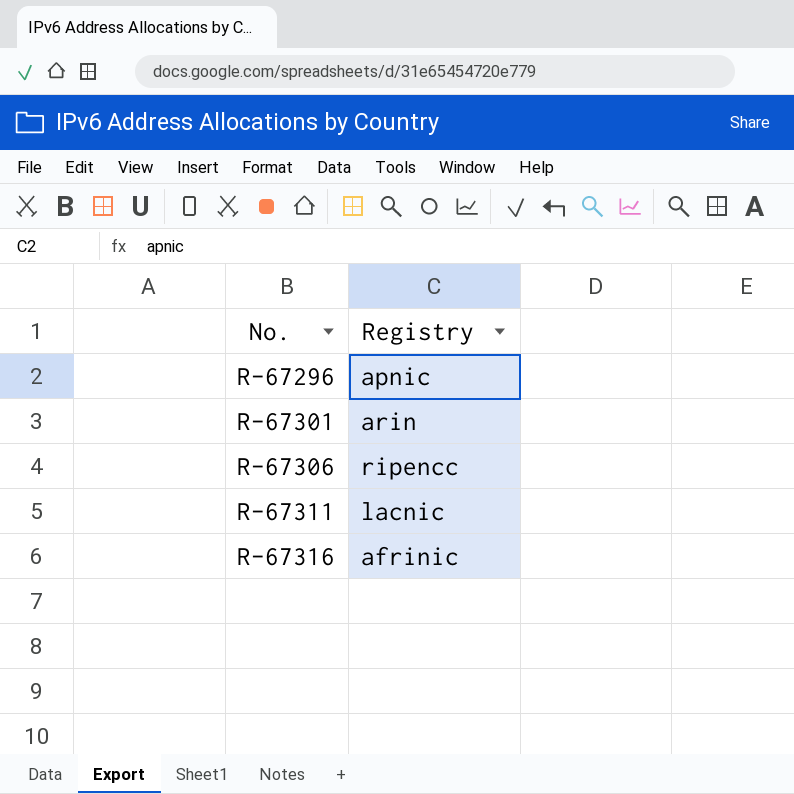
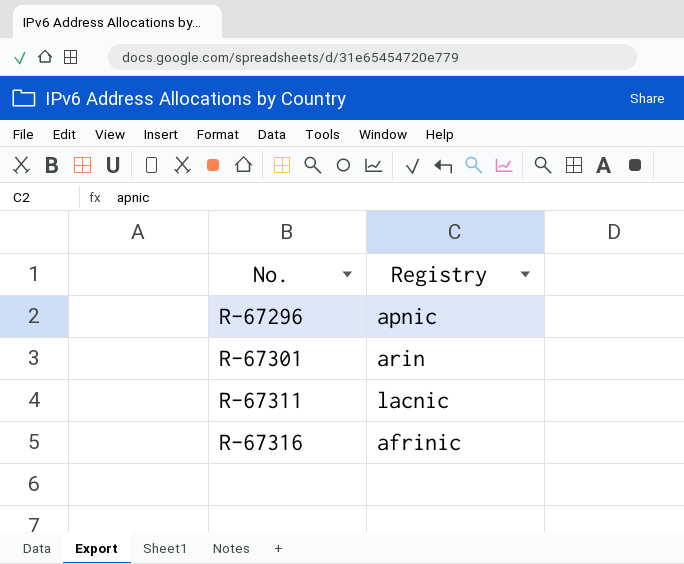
row R-67306: ripencc -> none

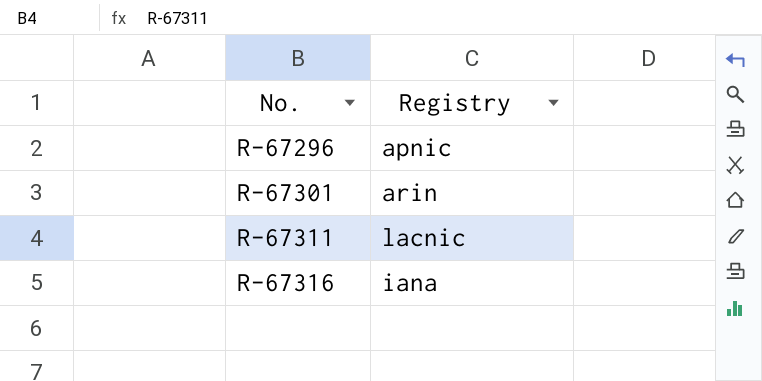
R-67316 | Registry: afrinic -> iana

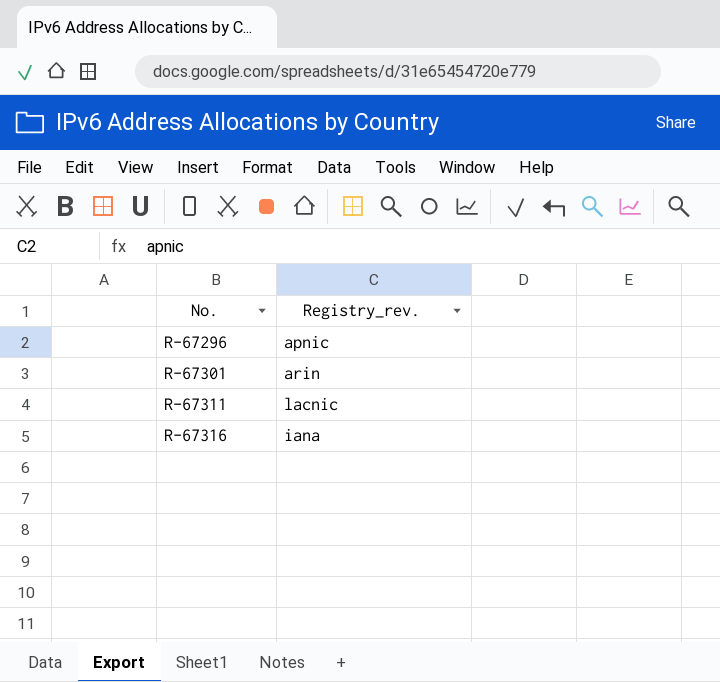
column name: Registry -> Registry_rev.

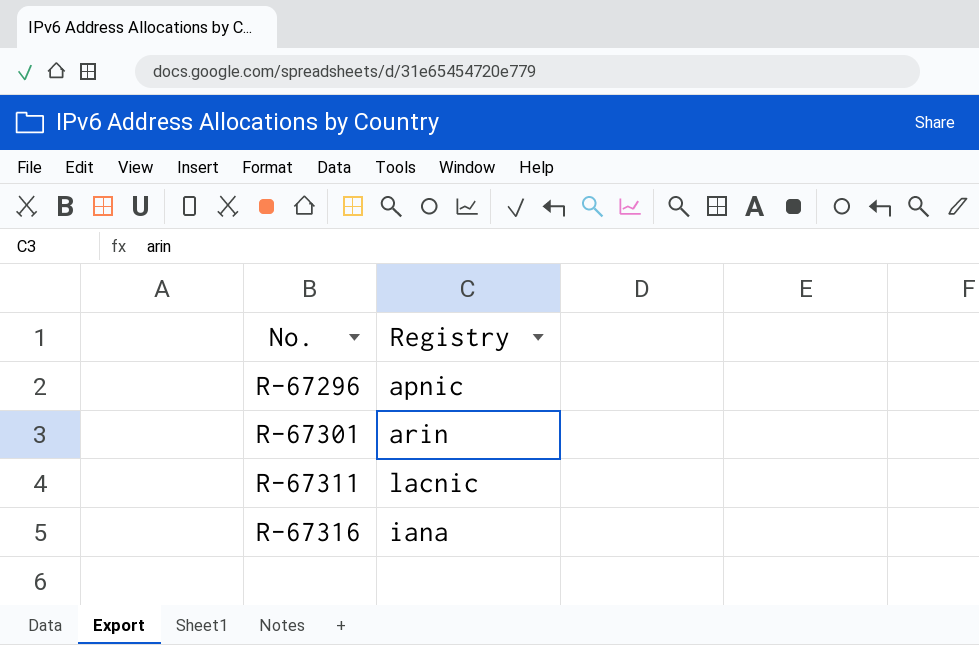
column name: Registry_rev. -> Registry

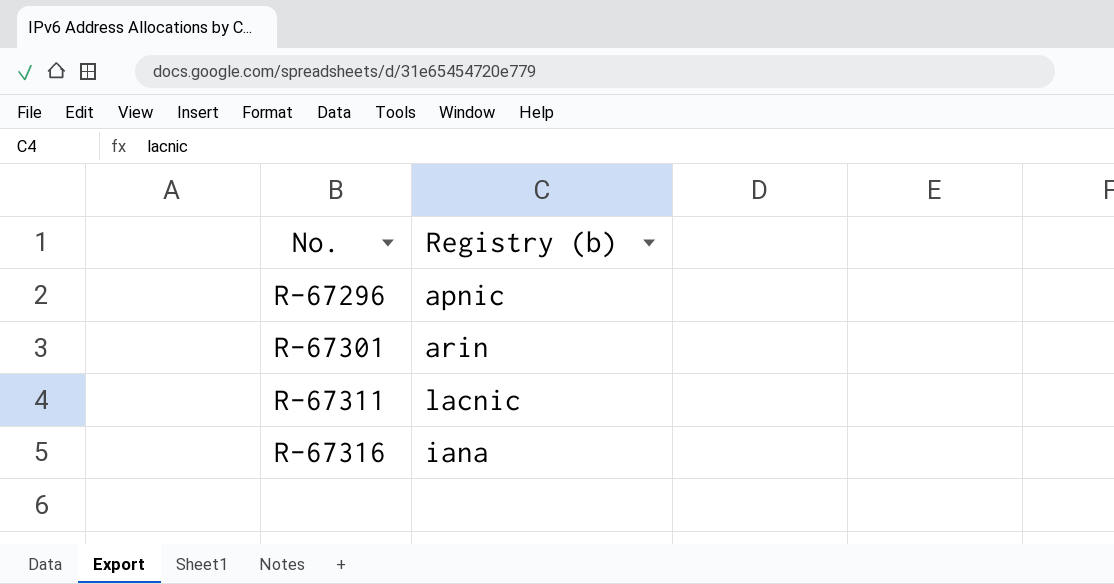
column name: Registry -> Registry (b)

